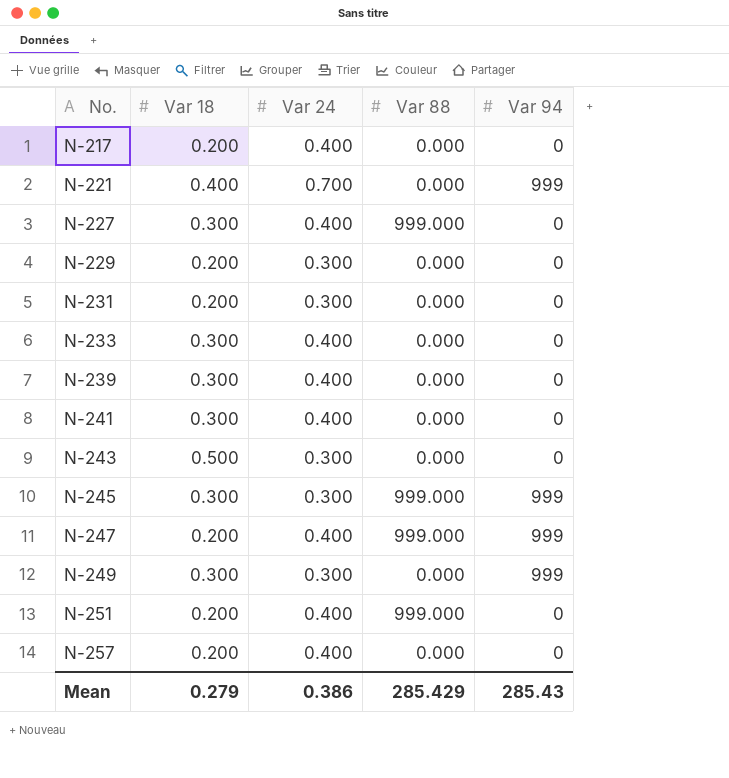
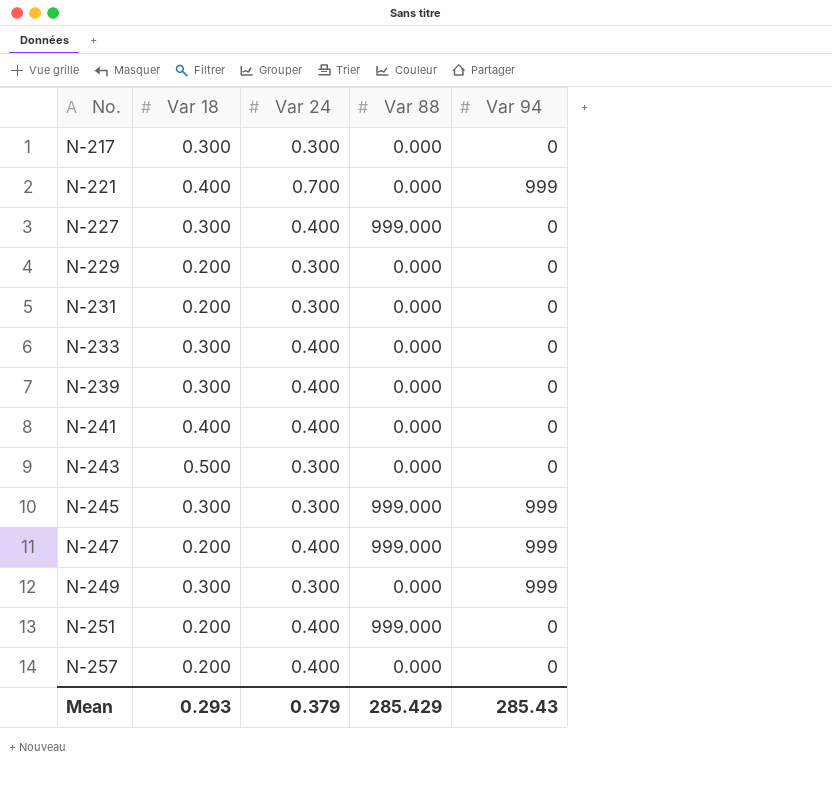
N-217 | Var 18: 0.200 -> 0.300
N-217 | Var 24: 0.400 -> 0.300
N-241 | Var 18: 0.300 -> 0.400
Mean | Var 18: 0.279 -> 0.293
Mean | Var 24: 0.386 -> 0.379

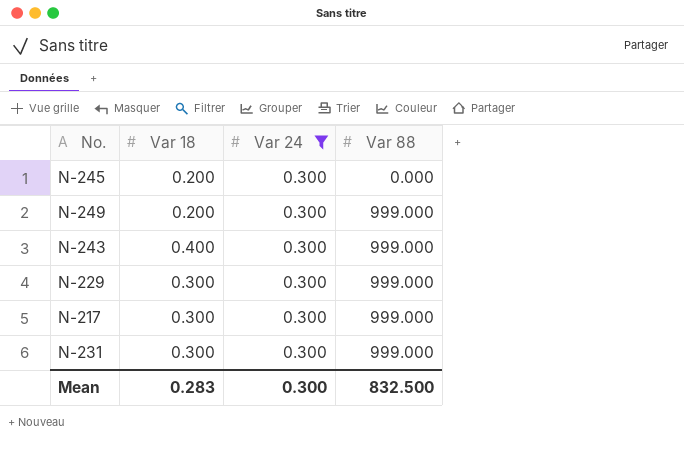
filter: none -> Var 24 = 0.300
row order: No. ascending -> Var 88 ascending
column Var 94 | position: 5 -> none
N-245 | Var 18: 0.300 -> 0.200
N-245 | Var 88: 999.000 -> 0.000
N-249 | Var 18: 0.300 -> 0.200
N-249 | Var 88: 0.000 -> 999.000
N-243 | Var 18: 0.500 -> 0.400
N-243 | Var 88: 0.000 -> 999.000
N-229 | Var 18: 0.200 -> 0.300
N-229 | Var 88: 0.000 -> 999.000
N-217 | Var 88: 0.000 -> 999.000
N-231 | Var 18: 0.200 -> 0.300
N-231 | Var 88: 0.000 -> 999.000
Mean | Var 18: 0.293 -> 0.283
Mean | Var 24: 0.379 -> 0.300
Mean | Var 88: 285.429 -> 832.500

